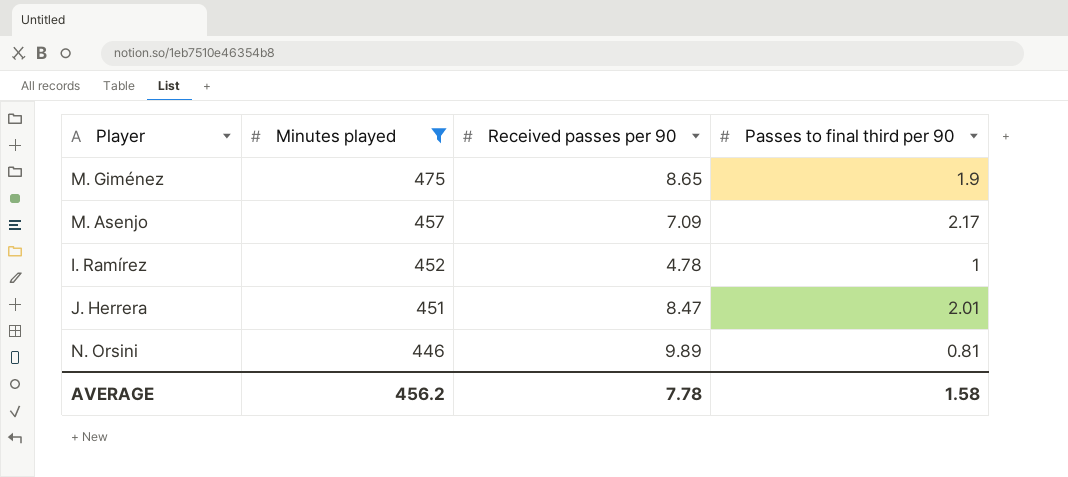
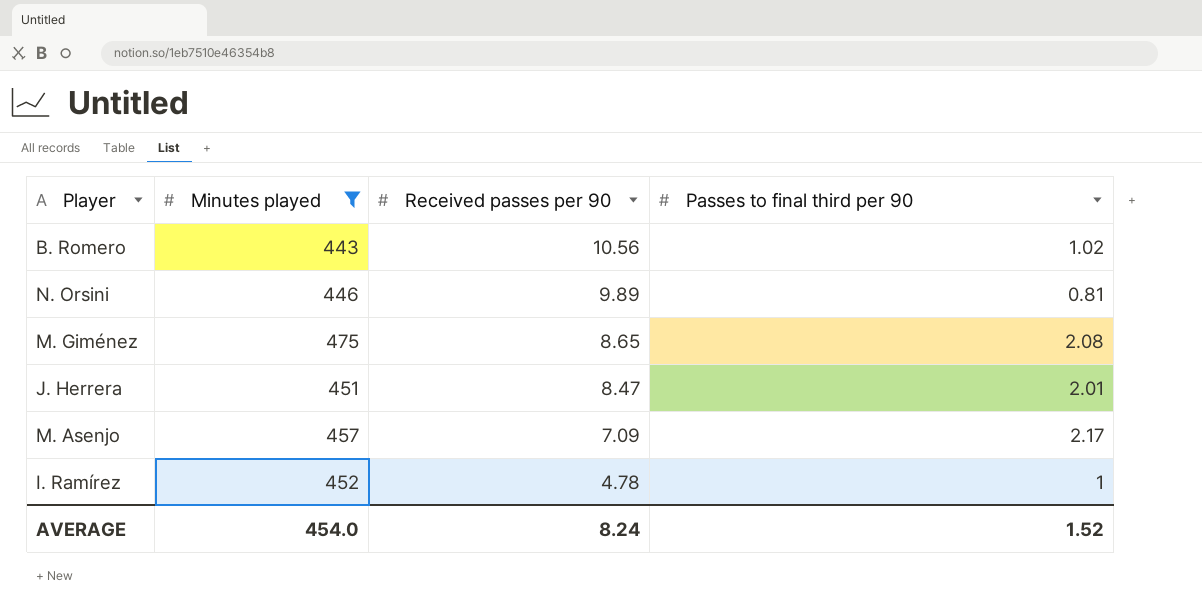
row order: Minutes played descending -> Received passes per 90 descending
row B. Romero: none -> 443 | 10.56 | 1.02
M. Giménez | Passes to final third per 90: 1.9 -> 2.08
AVERAGE | Minutes played: 456.2 -> 454.0
AVERAGE | Received passes per 90: 7.78 -> 8.24
AVERAGE | Passes to final third per 90: 1.58 -> 1.52

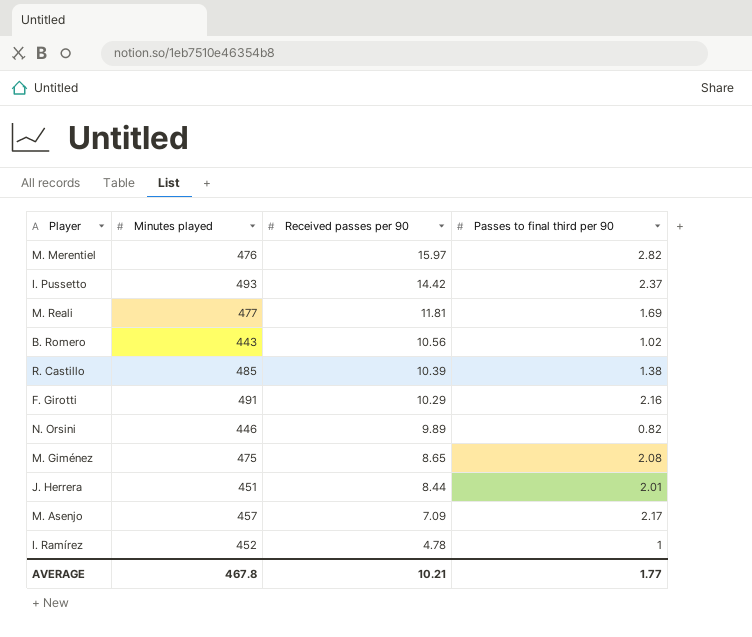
filter: Minutes played <= 475 -> none
N. Orsini | Passes to final third per 90: 0.81 -> 0.82
J. Herrera | Received passes per 90: 8.47 -> 8.44
AVERAGE | Minutes played: 454.0 -> 467.8
AVERAGE | Received passes per 90: 8.24 -> 10.21
AVERAGE | Passes to final third per 90: 1.52 -> 1.77

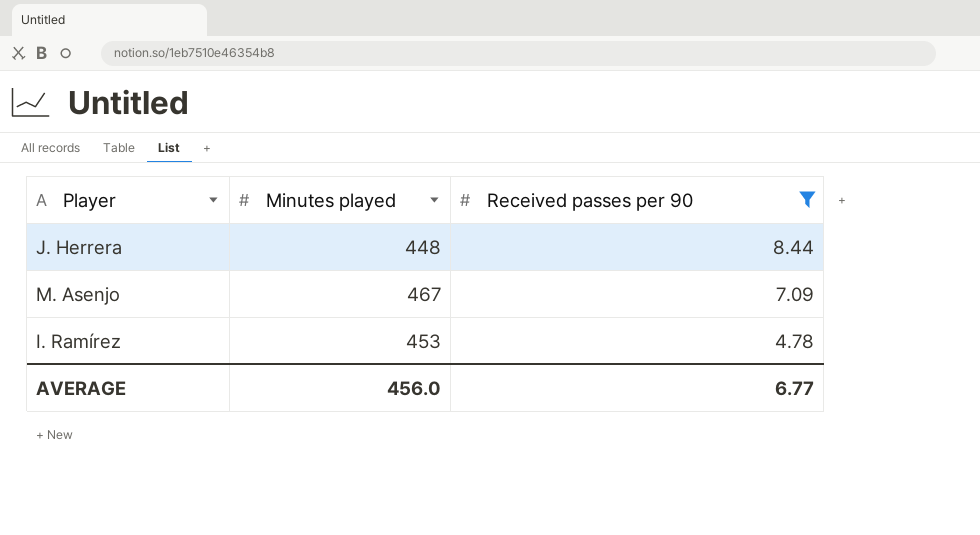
filter: none -> Received passes per 90 <= 8.44
column Passes to final third per 90 | position: 4 -> none
J. Herrera | Minutes played: 451 -> 448
M. Asenjo | Minutes played: 457 -> 467
I. Ramírez | Minutes played: 452 -> 453
AVERAGE | Minutes played: 467.8 -> 456.0
AVERAGE | Received passes per 90: 10.21 -> 6.77

